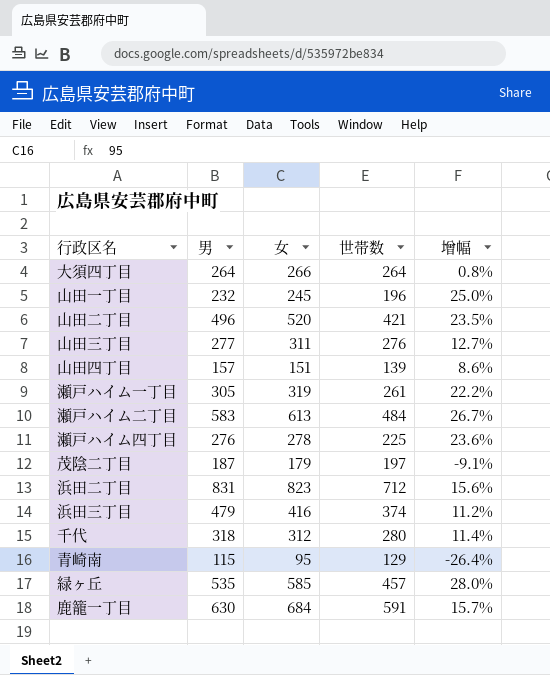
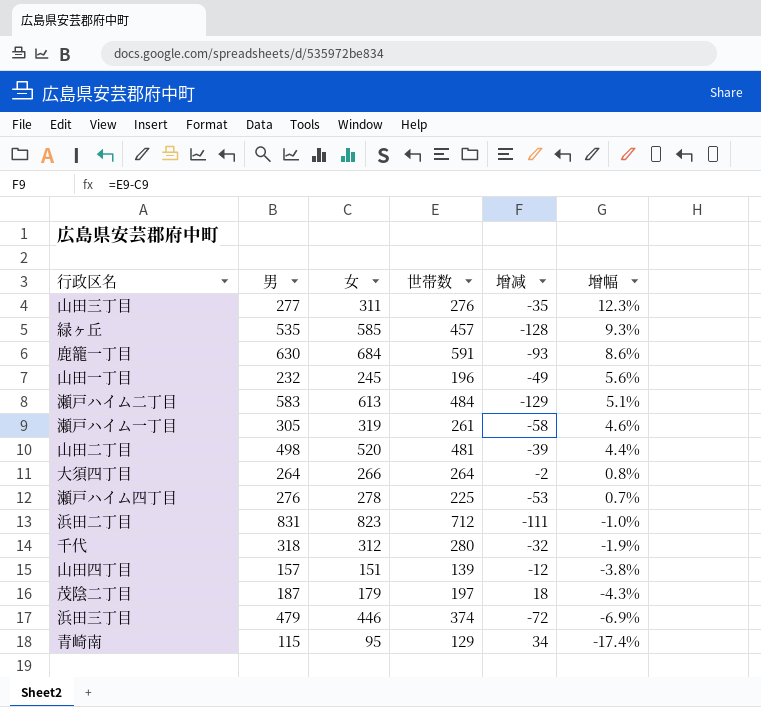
row order: none -> 增幅 descending
column 增减 | formula: none -> [世帯数] - [女]
column 增幅 | formula: ([女] - [世帯数]) / [世帯数] -> ([女] - [男]) / [男]
山田二丁目 | 男: 496 -> 498
山田二丁目 | 世帯数: 421 -> 481
浜田三丁目 | 女: 416 -> 446

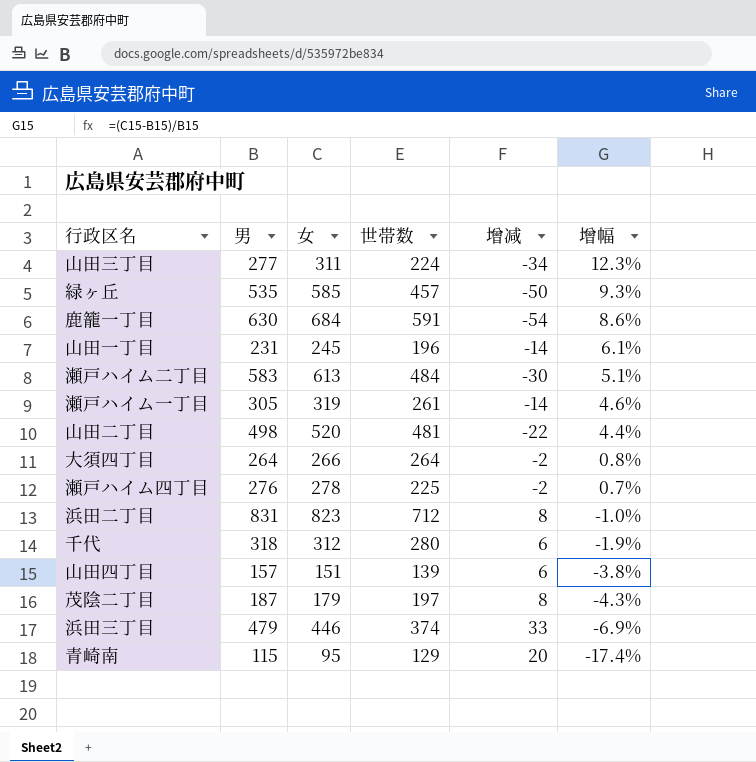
column 增减 | formula: [世帯数] - [女] -> [男] - [女]
山田三丁目 | 世帯数: 276 -> 224
山田一丁目 | 男: 232 -> 231
山田一丁目 | 增幅: 5.6% -> 6.1%

